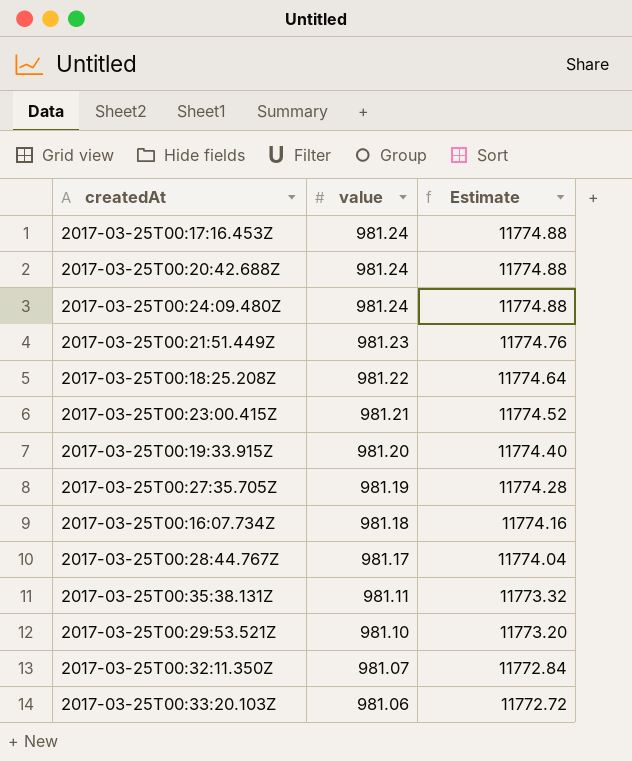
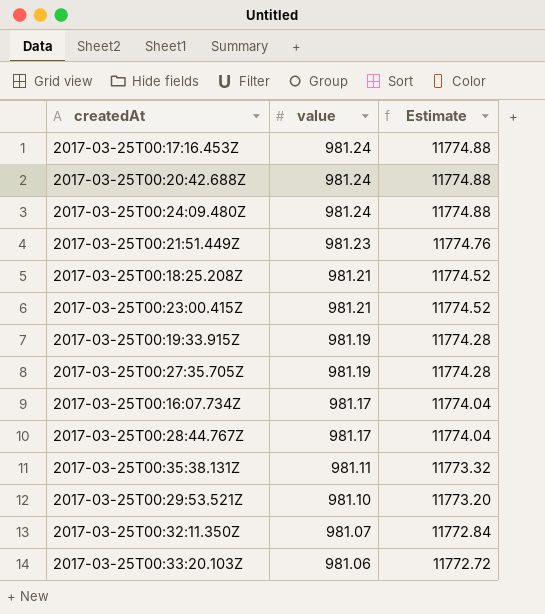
2017-03-25T00:18:25.208Z | value: 981.22 -> 981.21
2017-03-25T00:18:25.208Z | Estimate: 11774.64 -> 11774.52
2017-03-25T00:19:33.915Z | value: 981.20 -> 981.19
2017-03-25T00:19:33.915Z | Estimate: 11774.40 -> 11774.28
2017-03-25T00:16:07.734Z | value: 981.18 -> 981.17
2017-03-25T00:16:07.734Z | Estimate: 11774.16 -> 11774.04

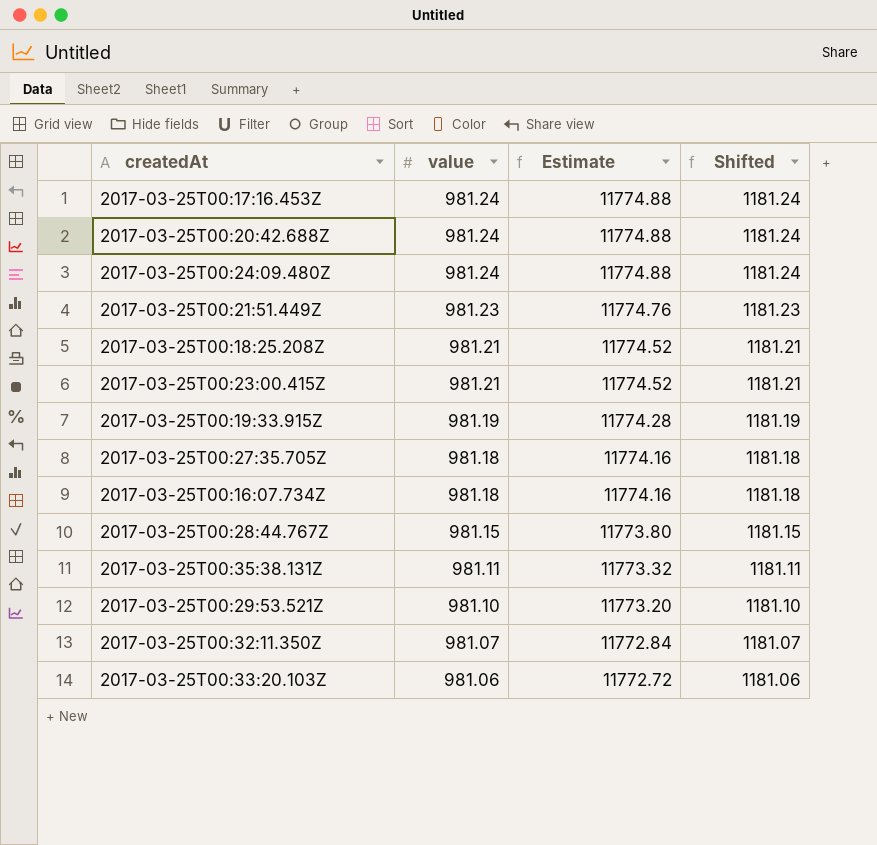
column Shifted | formula: none -> [value] + 200
2017-03-25T00:27:35.705Z | value: 981.19 -> 981.18
2017-03-25T00:27:35.705Z | Estimate: 11774.28 -> 11774.16
2017-03-25T00:16:07.734Z | value: 981.17 -> 981.18
2017-03-25T00:16:07.734Z | Estimate: 11774.04 -> 11774.16
2017-03-25T00:28:44.767Z | value: 981.17 -> 981.15
2017-03-25T00:28:44.767Z | Estimate: 11774.04 -> 11773.80

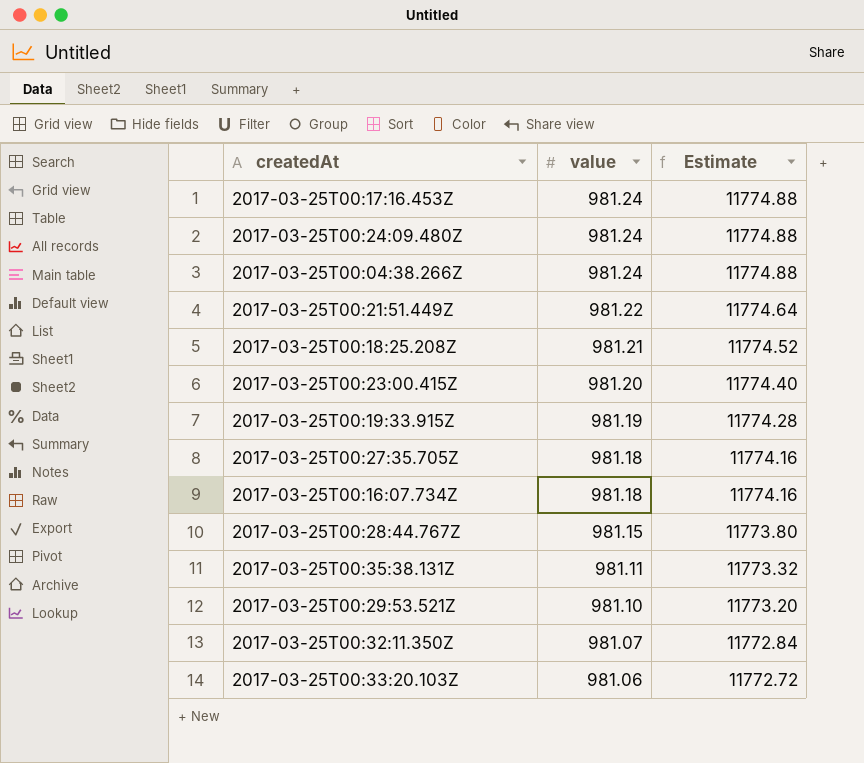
column Shifted | formula: [value] + 200 -> none
row 2017-03-25T00:20:42.688Z: 981.24 | 11774.88 | 1181.24 -> none
row 2017-03-25T00:04:38.266Z: none -> 981.24 | 11774.88
2017-03-25T00:21:51.449Z | value: 981.23 -> 981.22
2017-03-25T00:21:51.449Z | Estimate: 11774.76 -> 11774.64
2017-03-25T00:23:00.415Z | value: 981.21 -> 981.20
2017-03-25T00:23:00.415Z | Estimate: 11774.52 -> 11774.40

